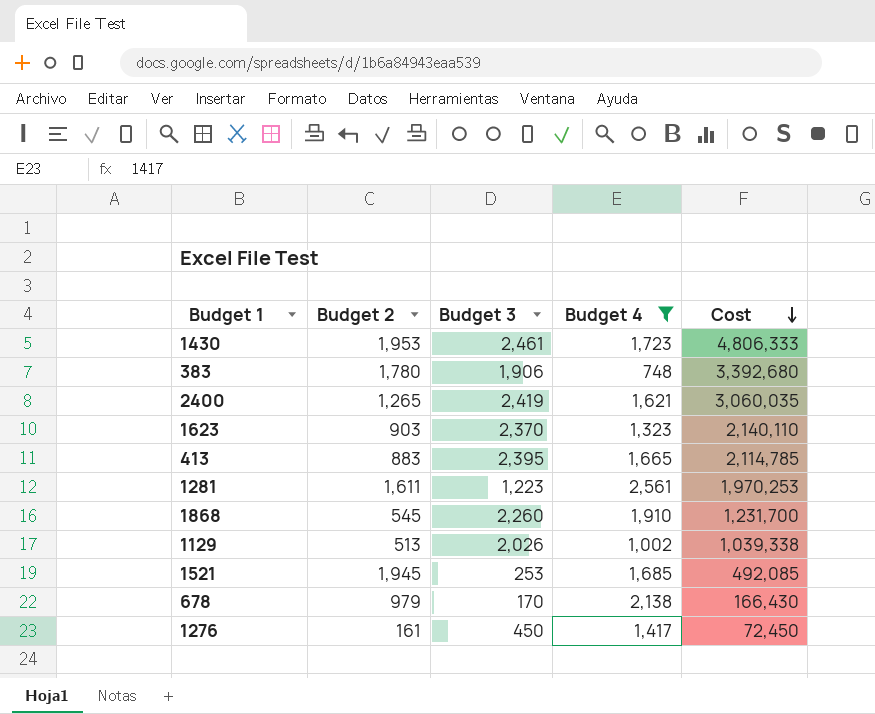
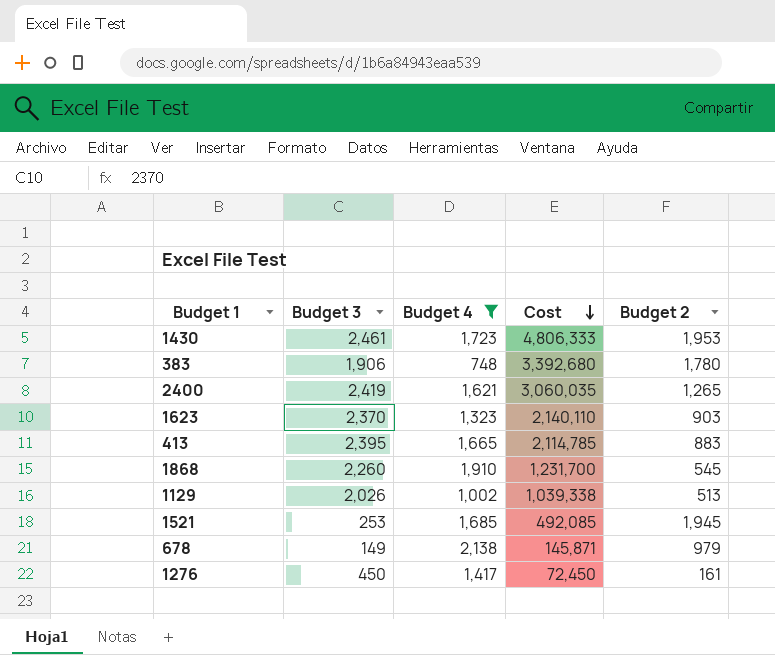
column Budget 2 | position: 2 -> 5
row 1281: 1,611 | 1,223 | 2,561 | 1,970,253 -> none
678 | Budget 3: 170 -> 149
678 | Cost: 166,430 -> 145,871

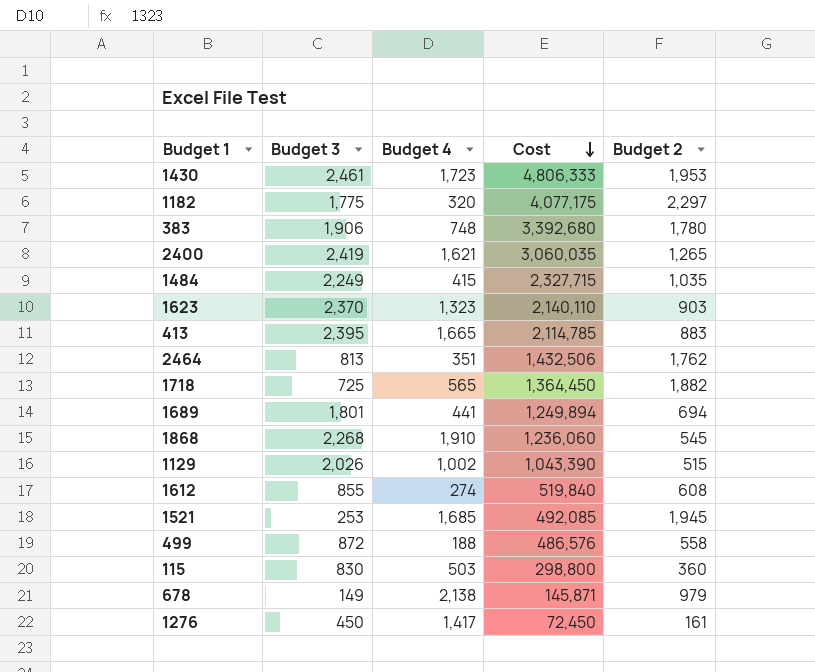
filter: Budget 4 >= 748 -> none
1868 | Budget 3: 2,260 -> 2,268
1868 | Cost: 1,231,700 -> 1,236,060
1129 | Cost: 1,039,338 -> 1,043,390
1129 | Budget 2: 513 -> 515

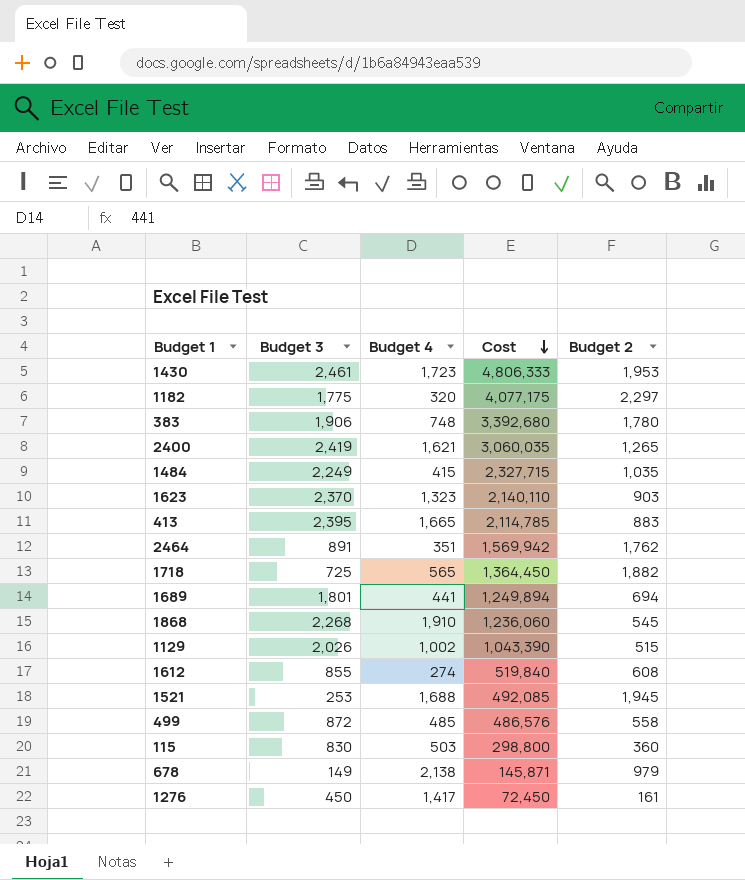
2464 | Budget 3: 813 -> 891
2464 | Cost: 1,432,506 -> 1,569,942
1521 | Budget 4: 1,685 -> 1,688
499 | Budget 4: 188 -> 485

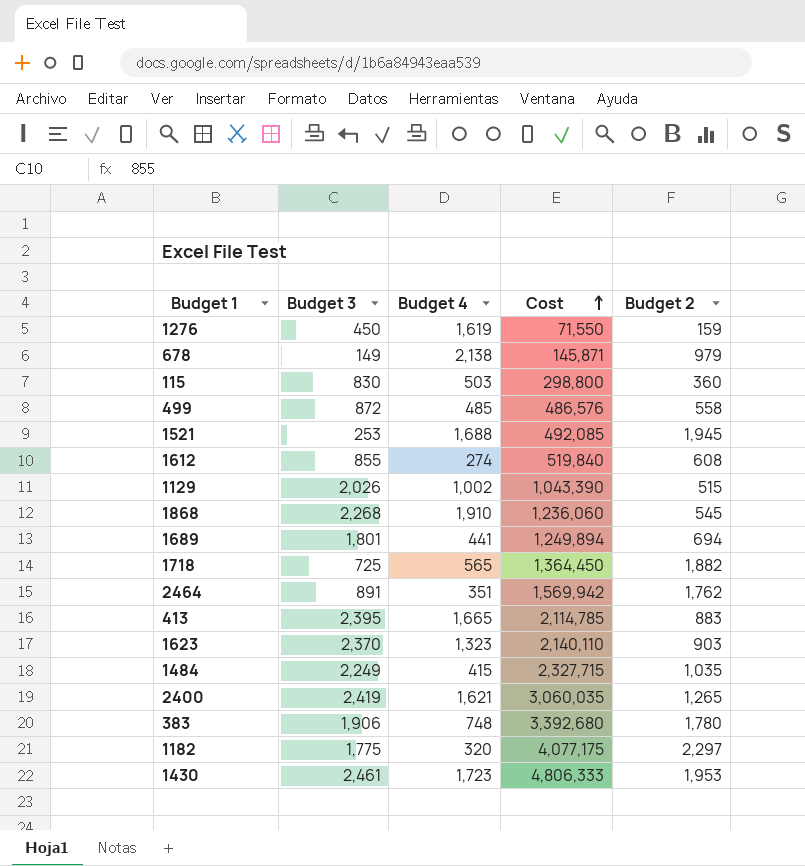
row order: Cost descending -> Cost ascending
1276 | Budget 4: 1,417 -> 1,619
1276 | Cost: 72,450 -> 71,550
1276 | Budget 2: 161 -> 159

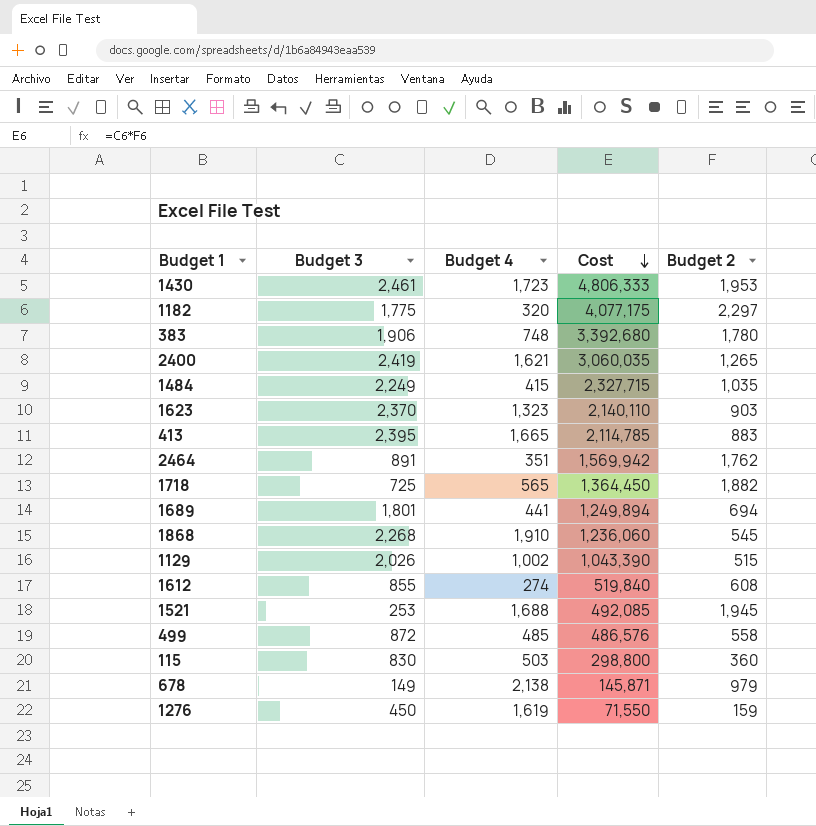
row order: Cost ascending -> Cost descending

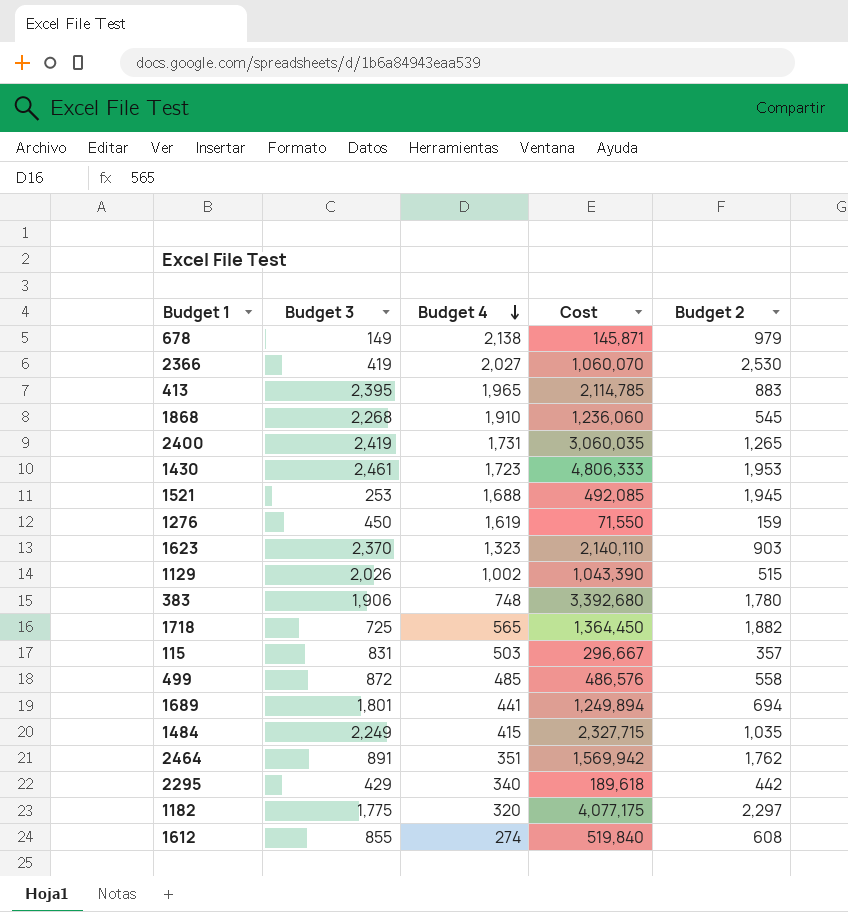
row order: Cost descending -> Budget 4 descending
row 2366: none -> 419 | 2,027 | 1,060,070 | 2,530
413 | Budget 4: 1,665 -> 1,965
2400 | Budget 4: 1,621 -> 1,731
115 | Budget 3: 830 -> 831
115 | Cost: 298,800 -> 296,667
115 | Budget 2: 360 -> 357
row 2295: none -> 429 | 340 | 189,618 | 442

